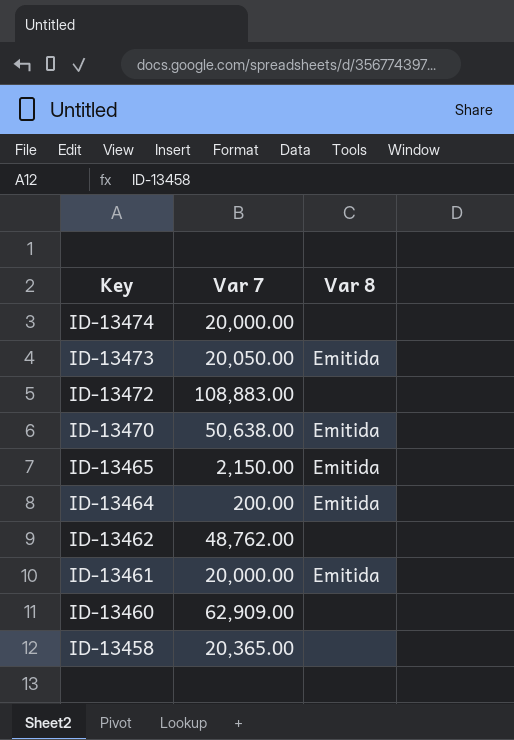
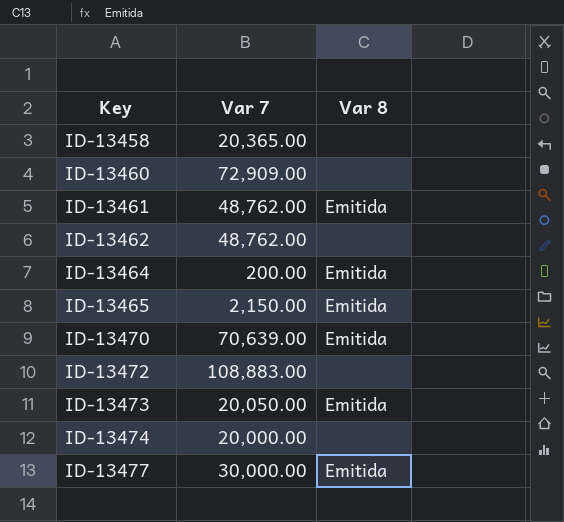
row order: Key descending -> Key ascending
ID-13460 | Var 7: 62,909.00 -> 72,909.00
ID-13461 | Var 7: 20,000.00 -> 48,762.00
ID-13470 | Var 7: 50,638.00 -> 70,639.00
row ID-13477: none -> 30,000.00 | Emitida

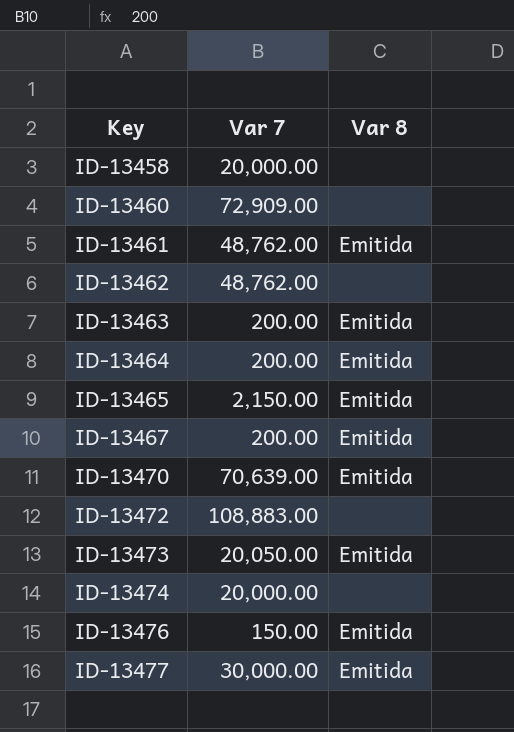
ID-13458 | Var 7: 20,365.00 -> 20,000.00
row ID-13463: none -> 200.00 | Emitida
row ID-13467: none -> 200.00 | Emitida
row ID-13476: none -> 150.00 | Emitida

